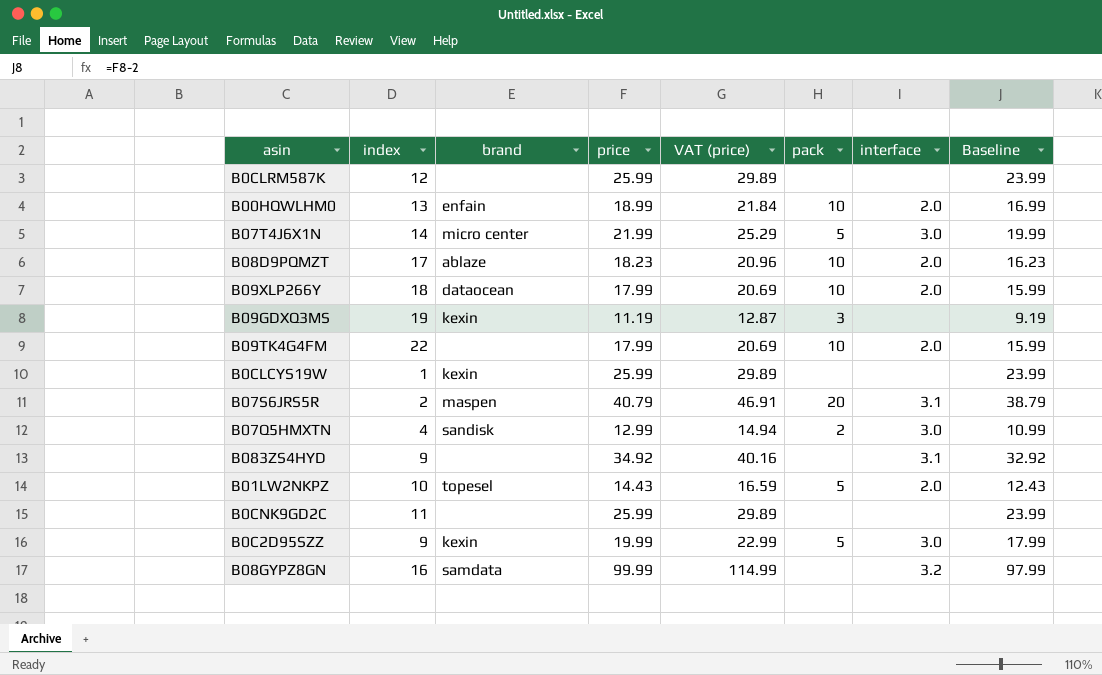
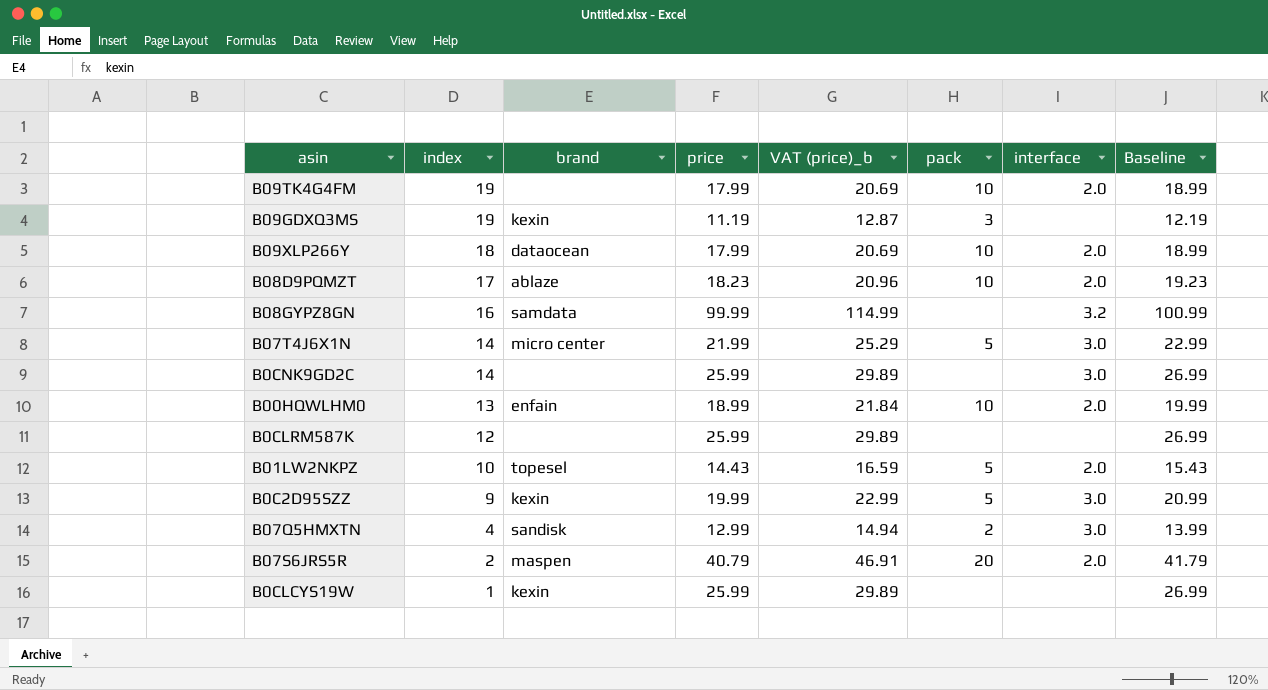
row order: none -> index descending
column name: VAT (price) -> VAT (price)_b
column Baseline | formula: [price] - 2 -> [price] + 1
row B083ZS4HYD: 9 | none | 34.92 | 40.16 | none | 3.1 | 32.92 -> none
B09TK4G4FM | index: 22 -> 19
B0CNK9GD2C | index: 11 -> 14
B0CNK9GD2C | interface: none -> 3.0
B07S6JRS5R | interface: 3.1 -> 2.0

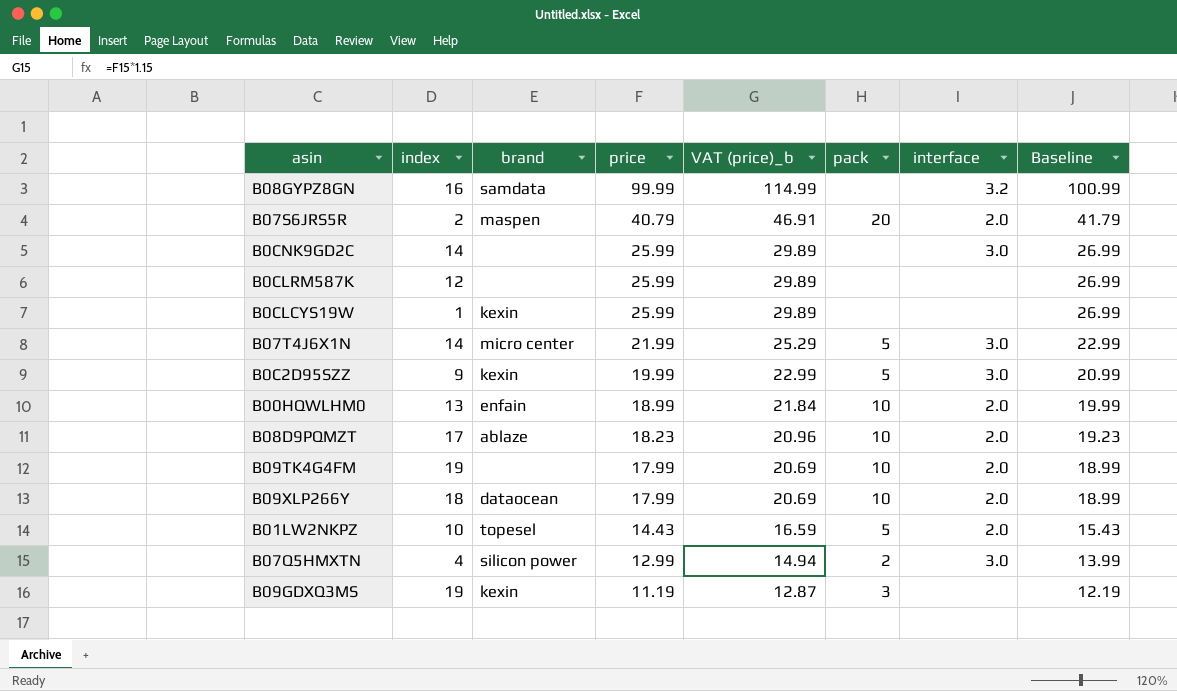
row order: index descending -> price descending
B07Q5HMXTN | brand: sandisk -> silicon power

